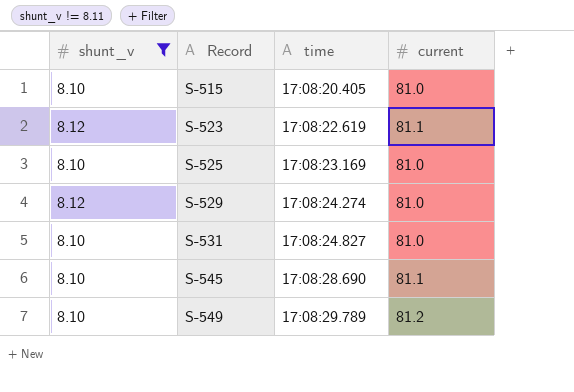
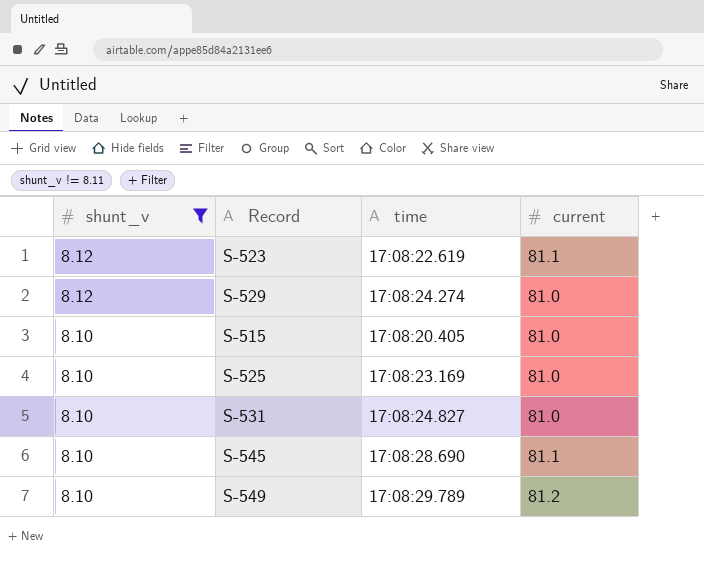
row order: Record ascending -> shunt_v descending

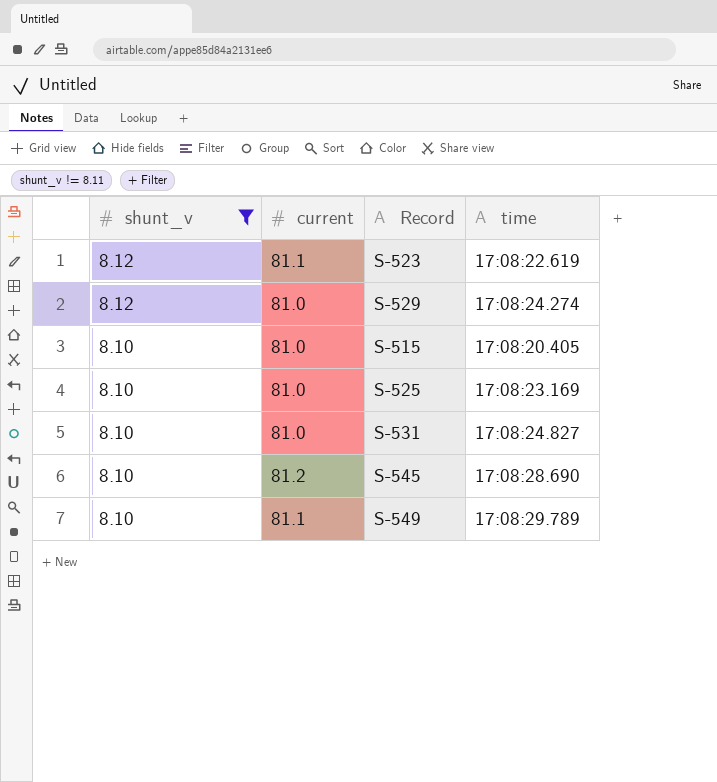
column current | position: 4 -> 2
S-545 | current: 81.1 -> 81.2
S-549 | current: 81.2 -> 81.1

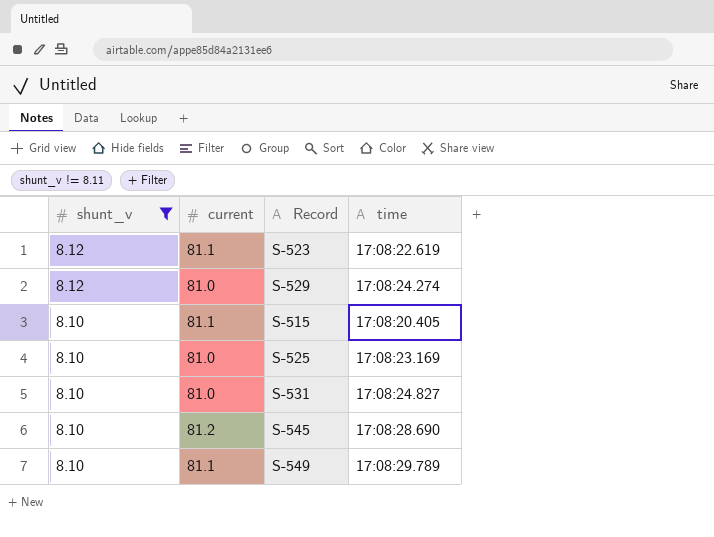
S-515 | current: 81.0 -> 81.1

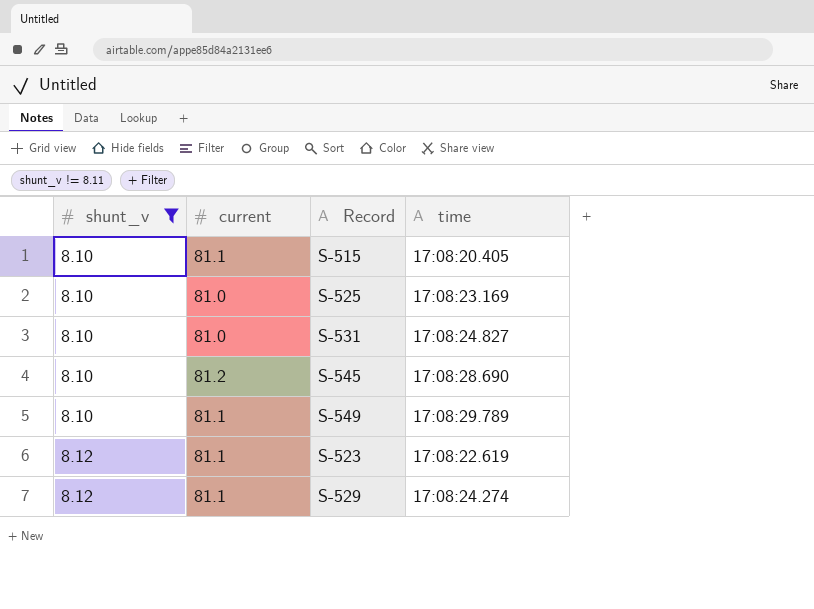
row order: shunt_v descending -> shunt_v ascending
S-529 | current: 81.0 -> 81.1

